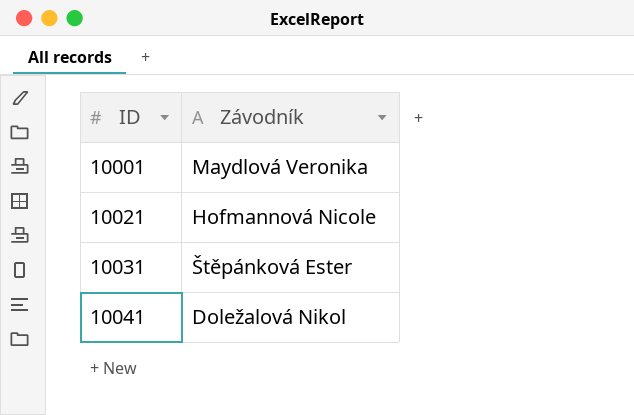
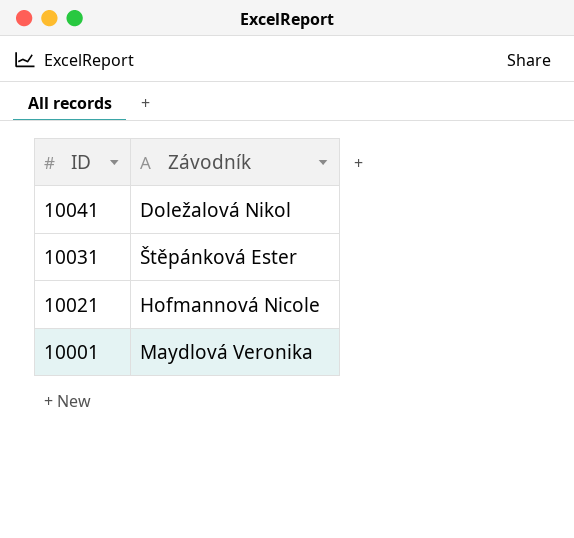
row order: ID ascending -> ID descending

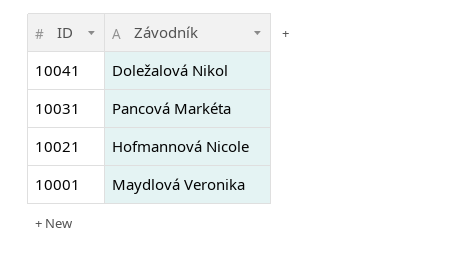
10031 | Závodník: Štěpánková Ester -> Pancová Markéta

